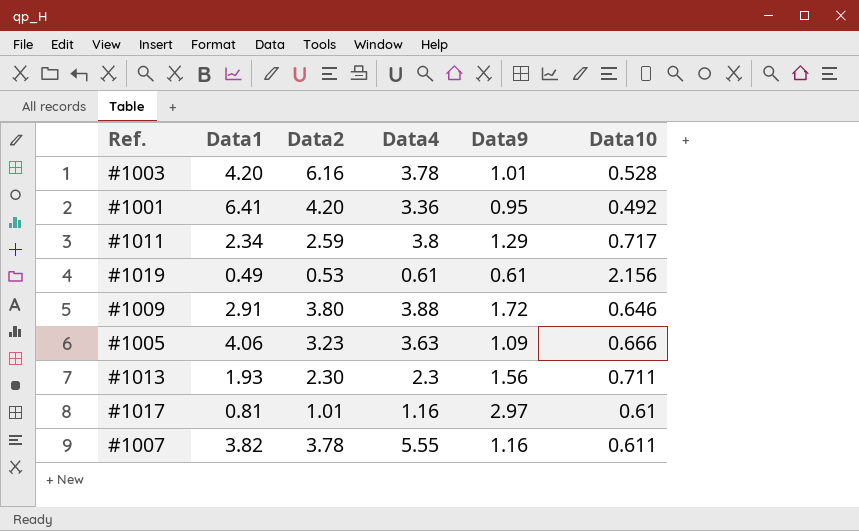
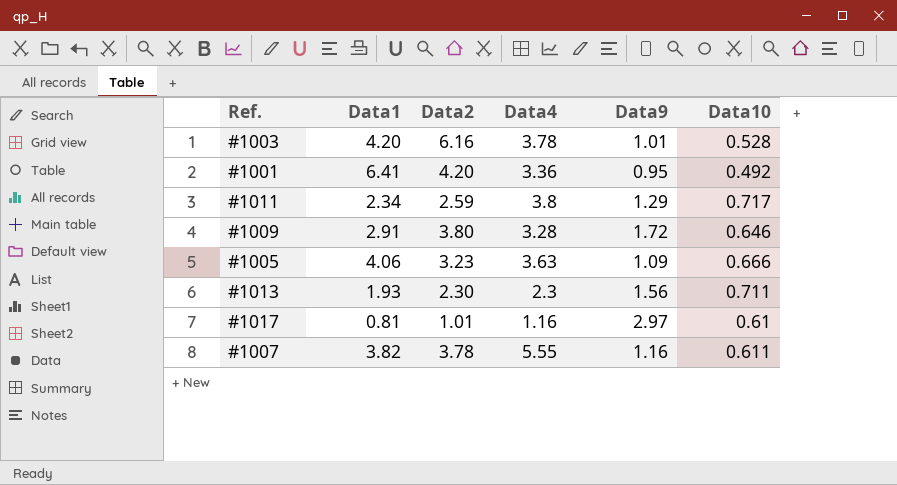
row #1019: 0.49 | 0.53 | 0.61 | 0.61 | 2.156 -> none
#1009 | Data4: 3.88 -> 3.28

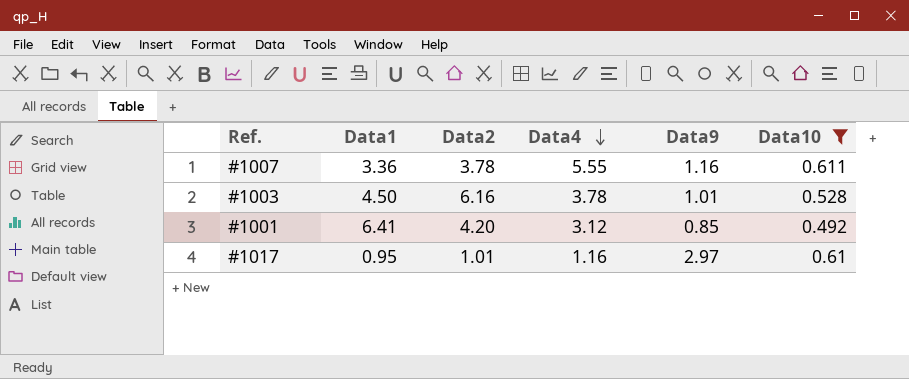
filter: none -> Data10 <= 0.611
row order: none -> Data4 descending
#1007 | Data1: 3.82 -> 3.36
#1003 | Data1: 4.20 -> 4.50
#1001 | Data4: 3.36 -> 3.12
#1001 | Data9: 0.95 -> 0.85
#1017 | Data1: 0.81 -> 0.95

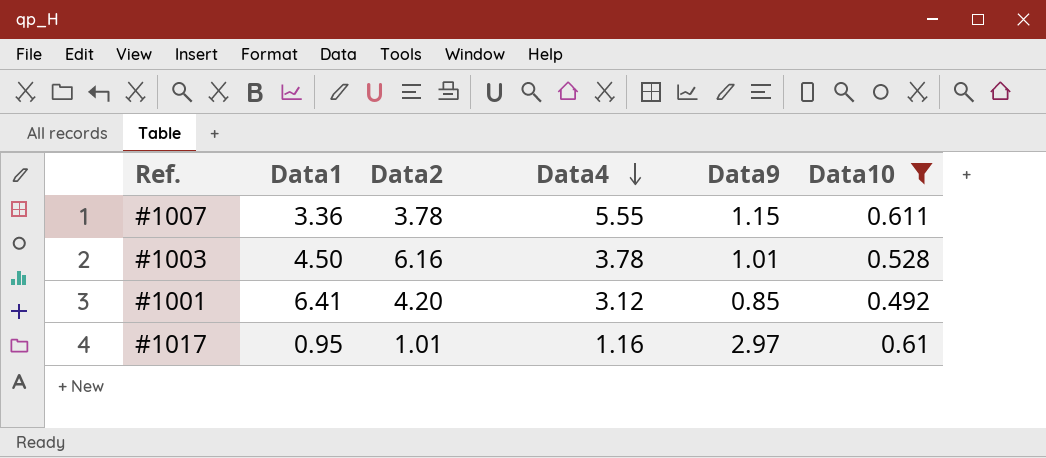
#1007 | Data9: 1.16 -> 1.15

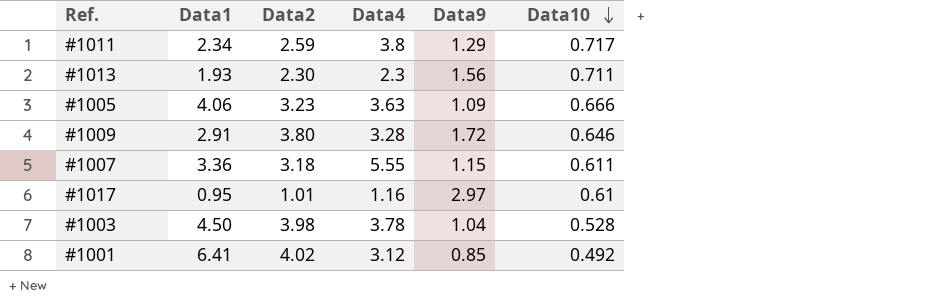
filter: Data10 <= 0.611 -> none
row order: Data4 descending -> Data10 descending
#1007 | Data2: 3.78 -> 3.18
#1003 | Data2: 6.16 -> 3.98
#1003 | Data9: 1.01 -> 1.04
#1001 | Data2: 4.20 -> 4.02

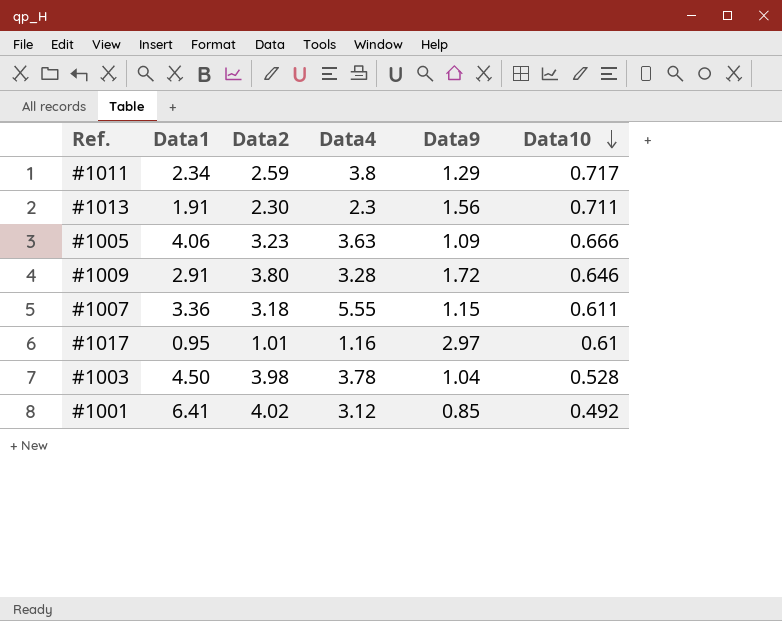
#1013 | Data1: 1.93 -> 1.91

